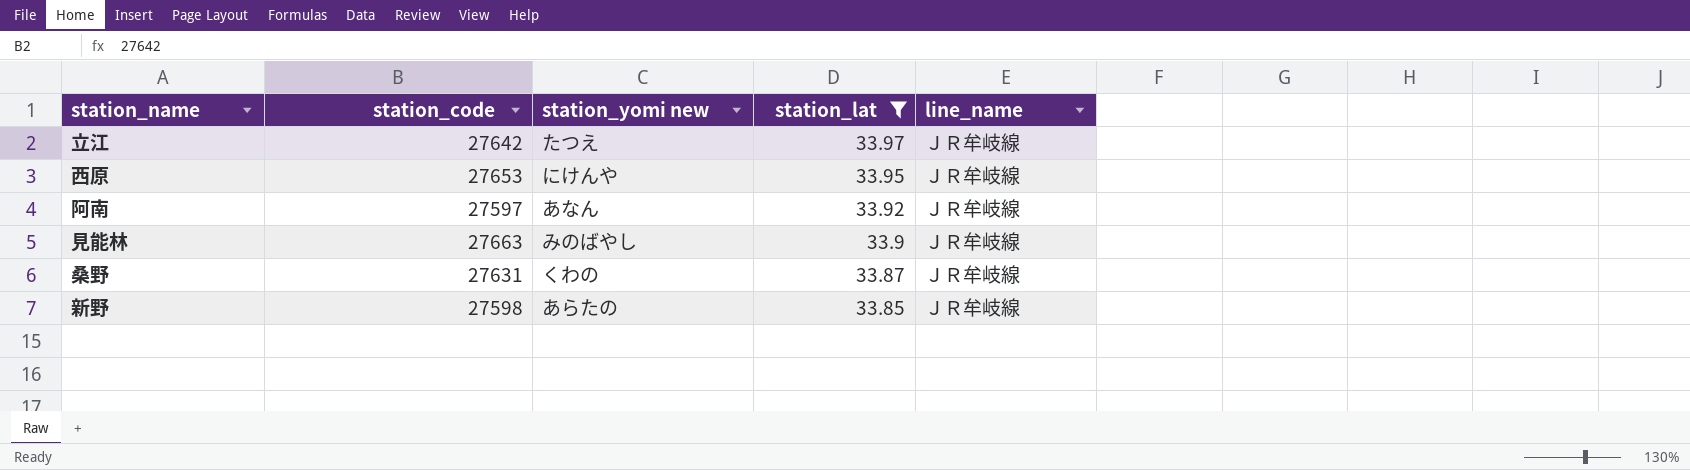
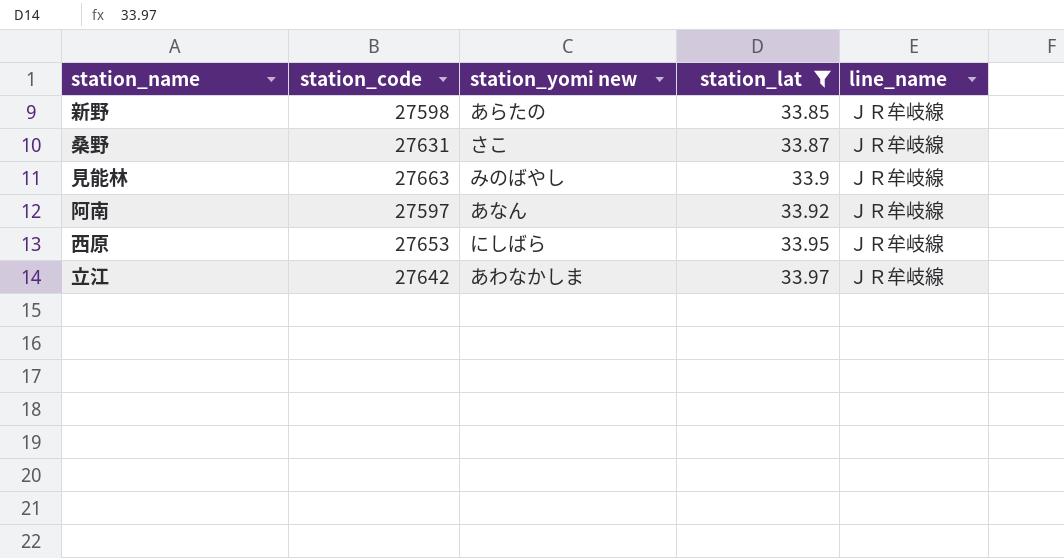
row order: station_lat descending -> station_lat ascending
桑野 | station_yomi new: くわの -> さこ
西原 | station_yomi new: にけんや -> にしばら
立江 | station_yomi new: たつえ -> あわなかしま

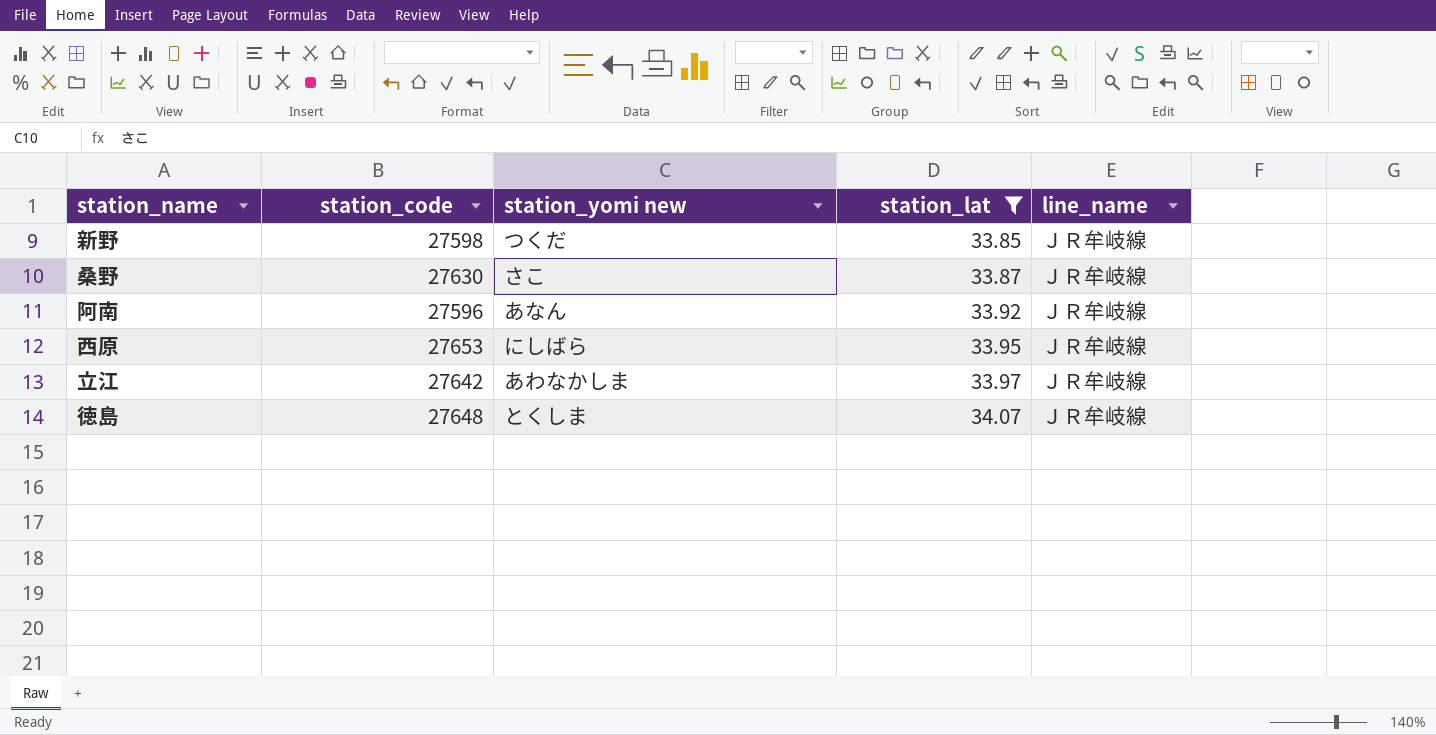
row 見能林: 27663 | みのばやし | 33.9 | ＪＲ牟岐線 -> none
新野 | station_yomi new: あらたの -> つくだ
桑野 | station_code: 27631 -> 27630
阿南 | station_code: 27597 -> 27596
row 徳島: none -> 27648 | とくしま | 34.07 | ＪＲ牟岐線

